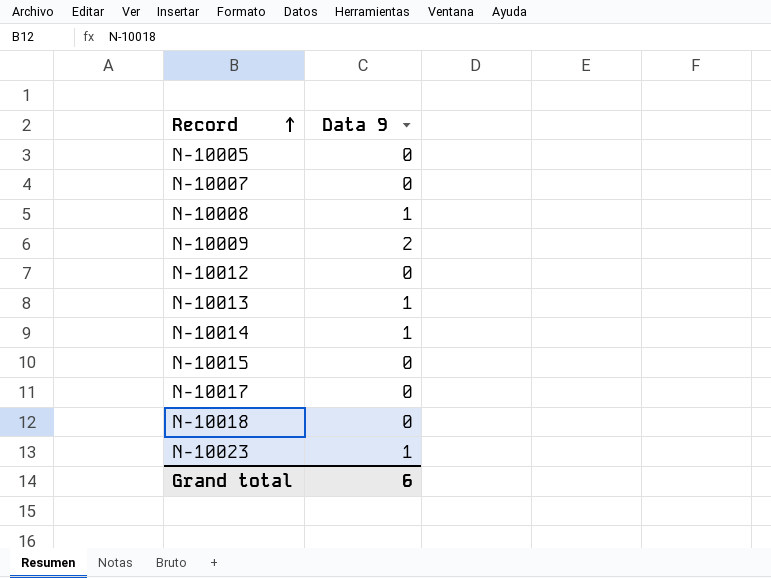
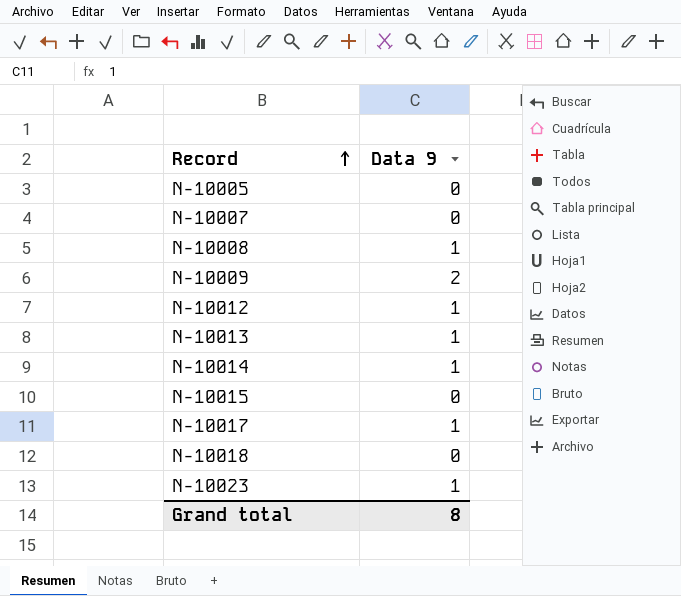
N-10012 | Data 9: 0 -> 1
N-10017 | Data 9: 0 -> 1
Grand total | Data 9: 6 -> 8

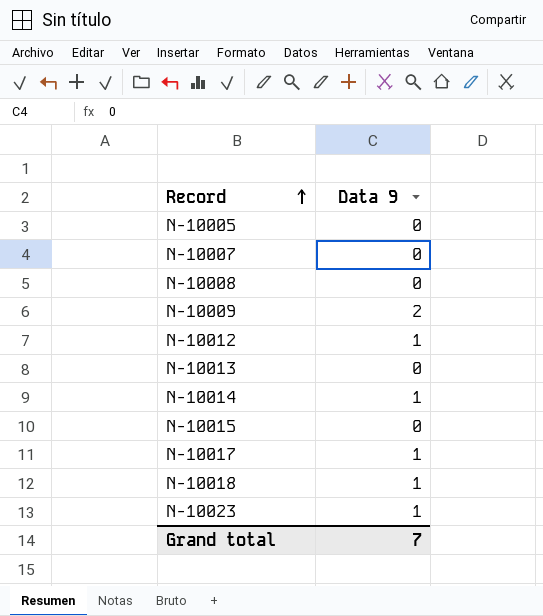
N-10008 | Data 9: 1 -> 0
N-10013 | Data 9: 1 -> 0
N-10018 | Data 9: 0 -> 1
Grand total | Data 9: 8 -> 7

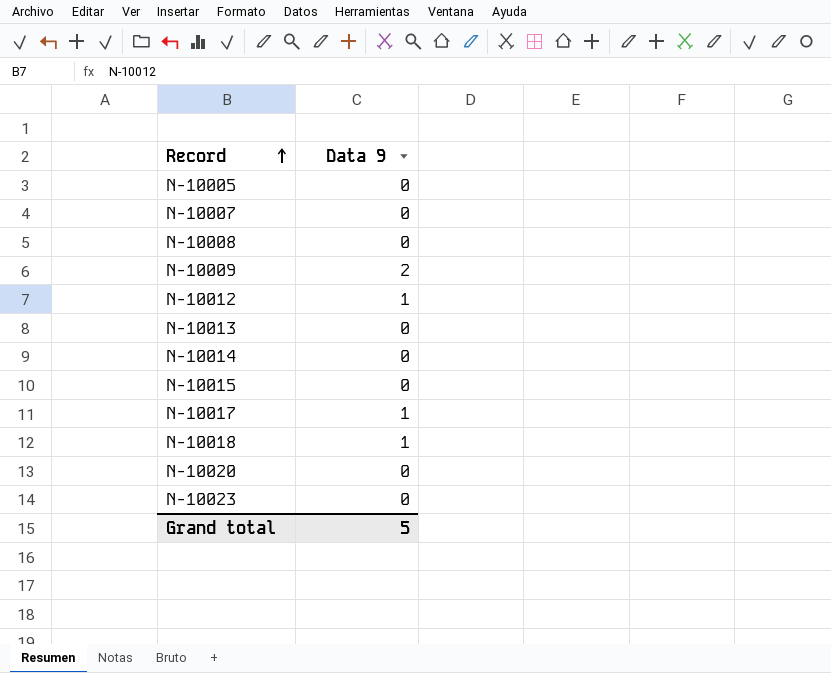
N-10014 | Data 9: 1 -> 0
row N-10020: none -> 0
N-10023 | Data 9: 1 -> 0
Grand total | Data 9: 7 -> 5

